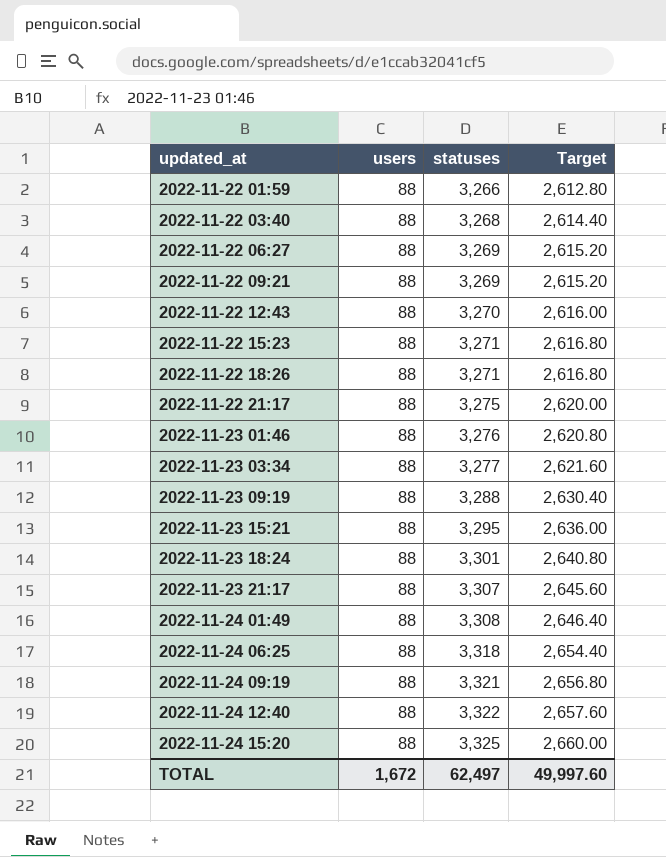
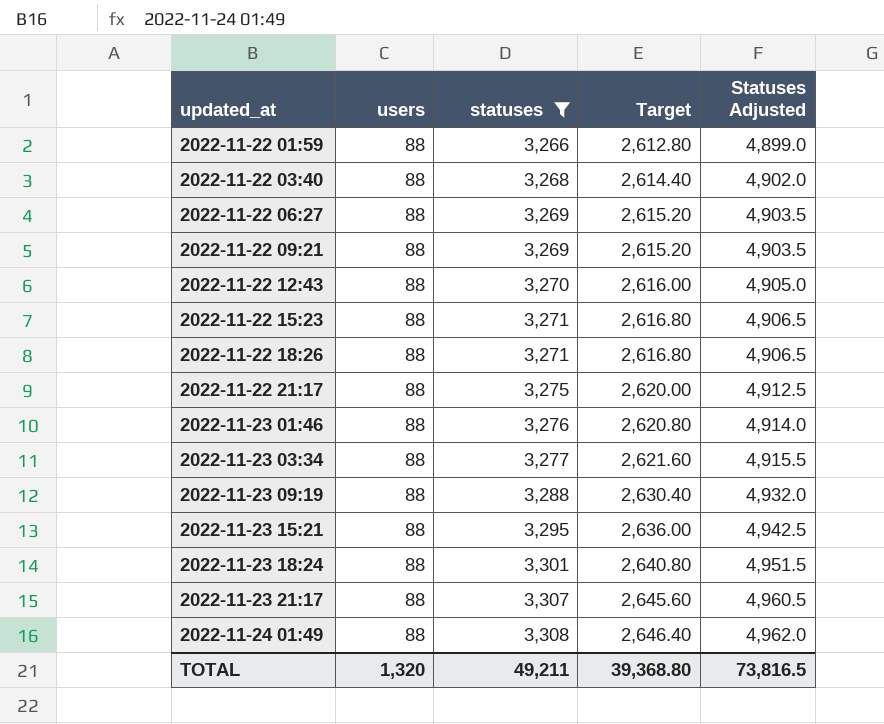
filter: none -> statuses <= 3,308
column Statuses Adjusted | formula: none -> [statuses] * 1.5
TOTAL | users: 1,672 -> 1,320
TOTAL | statuses: 62,497 -> 49,211
TOTAL | Target: 49,997.60 -> 39,368.80

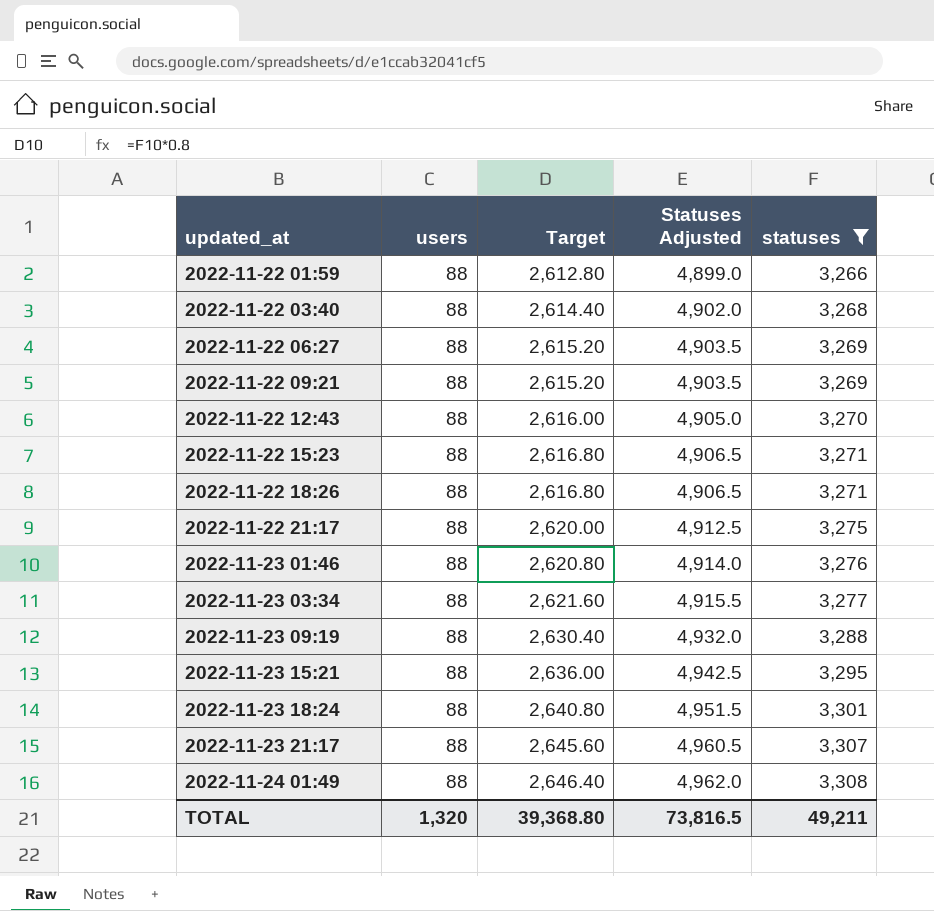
column statuses | position: 3 -> 5

